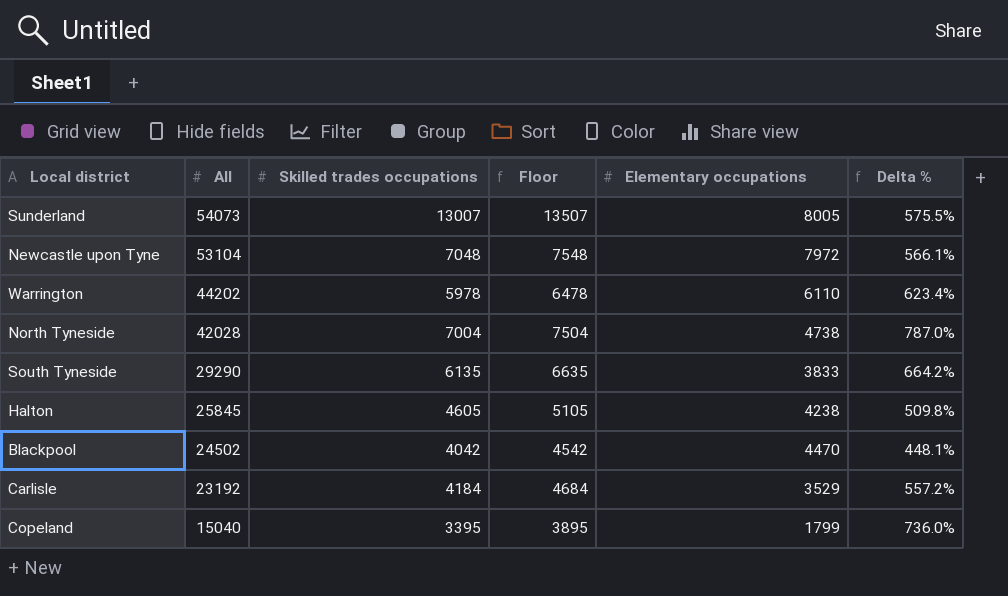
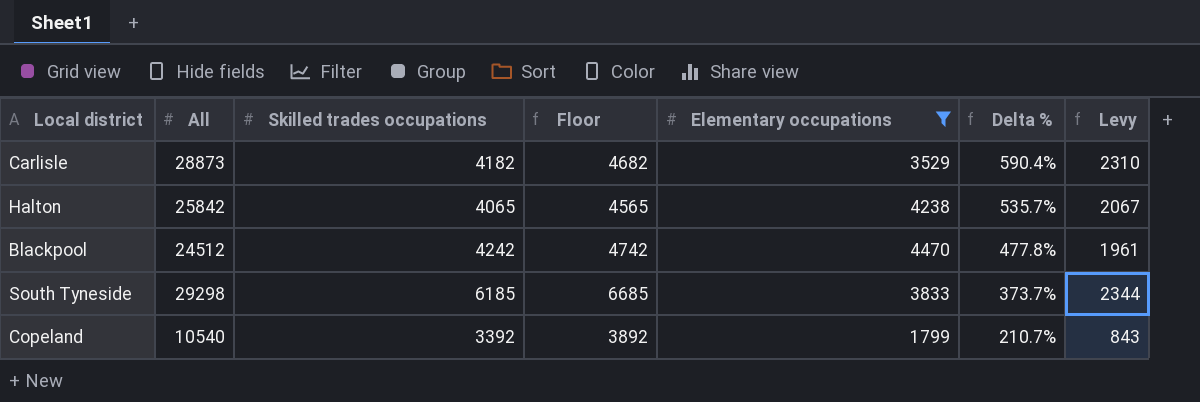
filter: none -> Elementary occupations <= 4470
row order: All descending -> Delta % descending
column Delta % | formula: ([All] - [Elementary occupations]) / [Elementary occupations] -> ([All] - [Skilled trades occupations]) / [Skilled trades occupations]
column Levy | formula: none -> [All] * 0.08
Carlisle | All: 23192 -> 28873
Carlisle | Skilled trades occupations: 4184 -> 4182
Carlisle | Floor: 4684 -> 4682
Halton | All: 25845 -> 25842
Halton | Skilled trades occupations: 4605 -> 4065
Halton | Floor: 5105 -> 4565
Blackpool | All: 24502 -> 24512
Blackpool | Skilled trades occupations: 4042 -> 4242
Blackpool | Floor: 4542 -> 4742
South Tyneside | All: 29290 -> 29298
South Tyneside | Skilled trades occupations: 6135 -> 6185
South Tyneside | Floor: 6635 -> 6685
Copeland | All: 15040 -> 10540
Copeland | Skilled trades occupations: 3395 -> 3392
Copeland | Floor: 3895 -> 3892

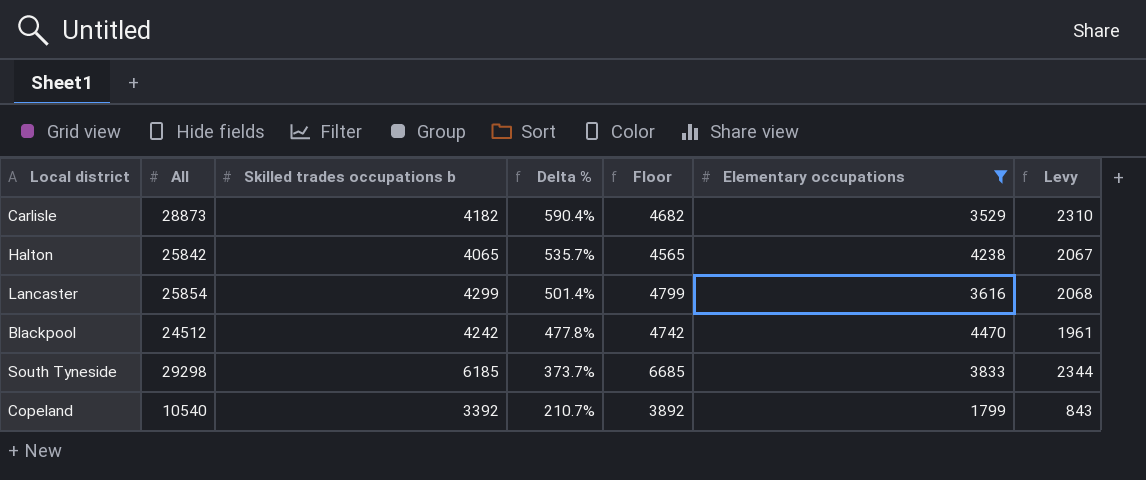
column name: Skilled trades occupations -> Skilled trades occupations b
column Delta % | position: 6 -> 4
row Lancaster: none -> 25854 | 4299 | 501.4% | 4799 | 3616 | 2068

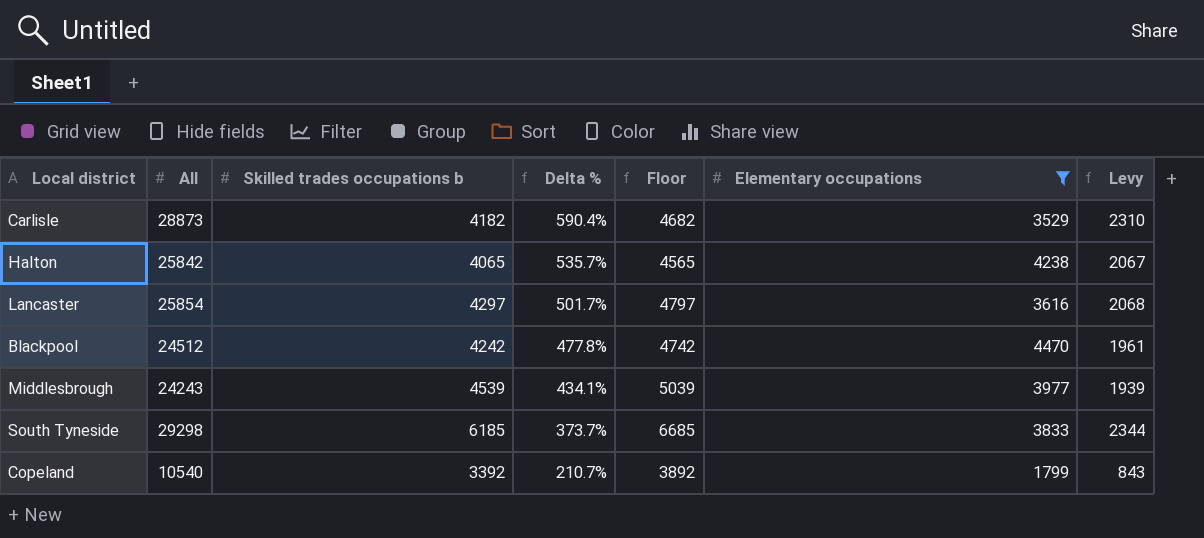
Lancaster | Skilled trades occupations b: 4299 -> 4297
Lancaster | Delta %: 501.4% -> 501.7%
Lancaster | Floor: 4799 -> 4797
row Middlesbrough: none -> 24243 | 4539 | 434.1% | 5039 | 3977 | 1939

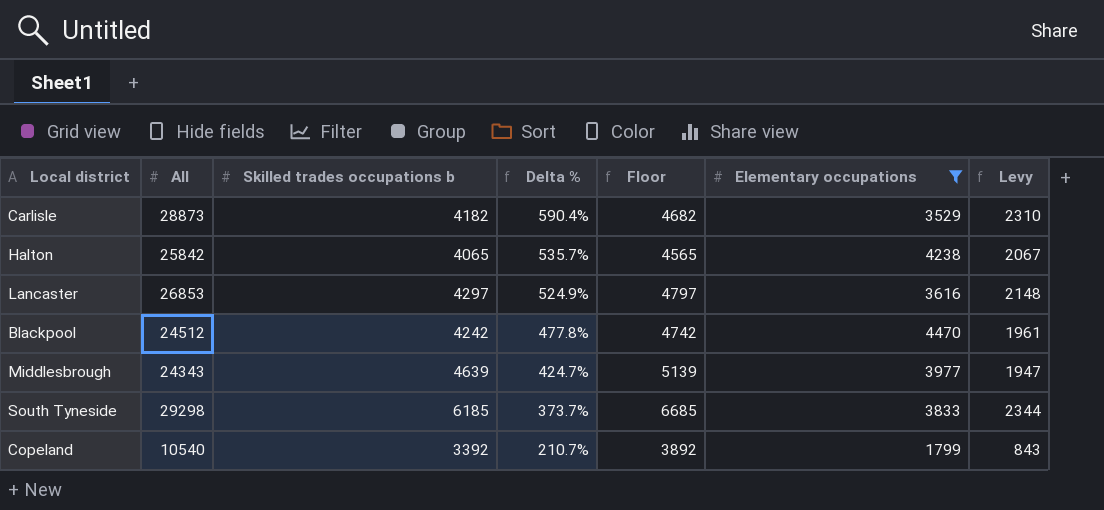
Lancaster | All: 25854 -> 26853
Lancaster | Delta %: 501.7% -> 524.9%
Lancaster | Levy: 2068 -> 2148
Middlesbrough | All: 24243 -> 24343
Middlesbrough | Skilled trades occupations b: 4539 -> 4639
Middlesbrough | Delta %: 434.1% -> 424.7%
Middlesbrough | Floor: 5039 -> 5139
Middlesbrough | Levy: 1939 -> 1947

